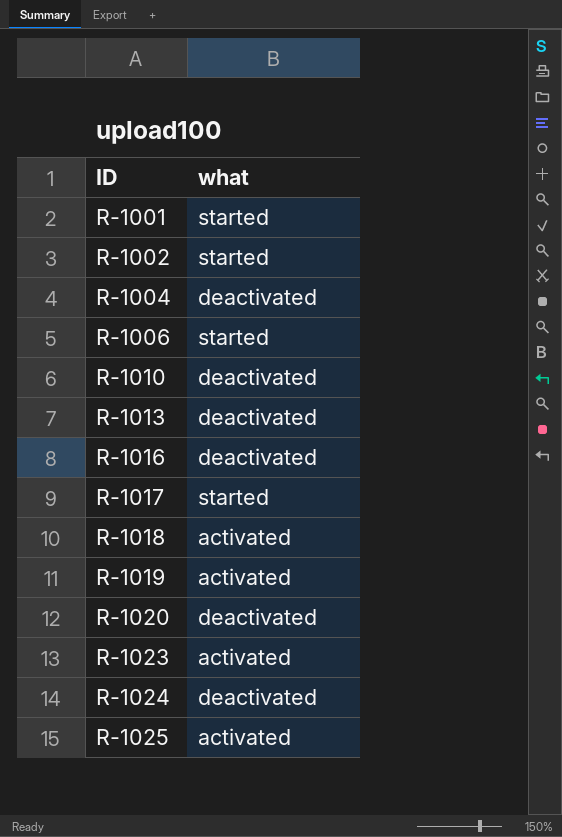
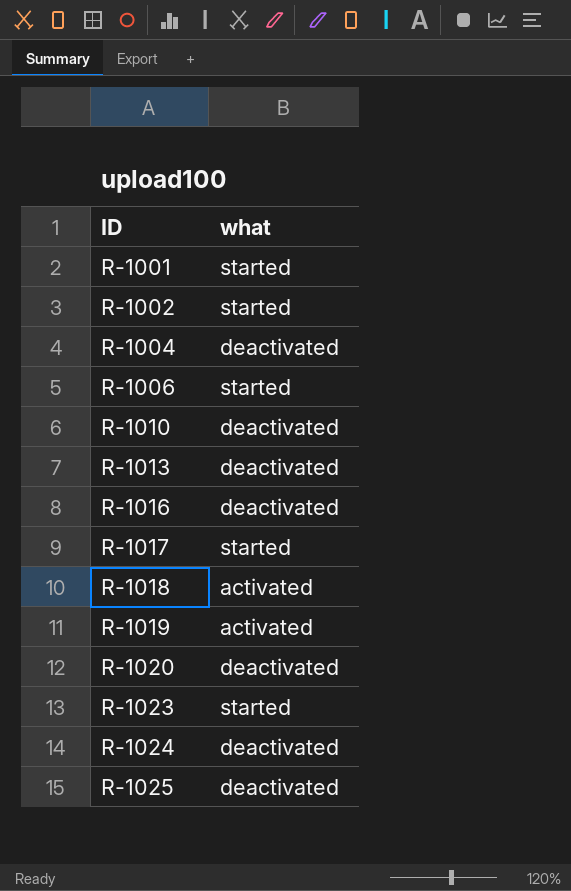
R-1023 | what: activated -> started
R-1025 | what: activated -> deactivated

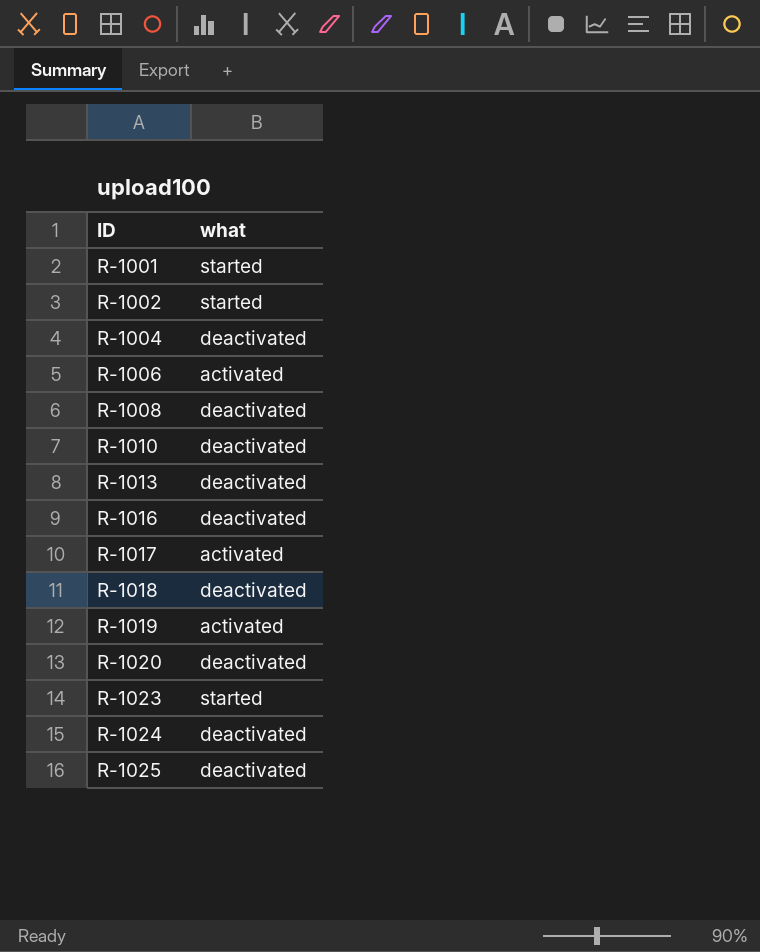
R-1006 | what: started -> activated
row R-1008: none -> deactivated
R-1017 | what: started -> activated
R-1018 | what: activated -> deactivated

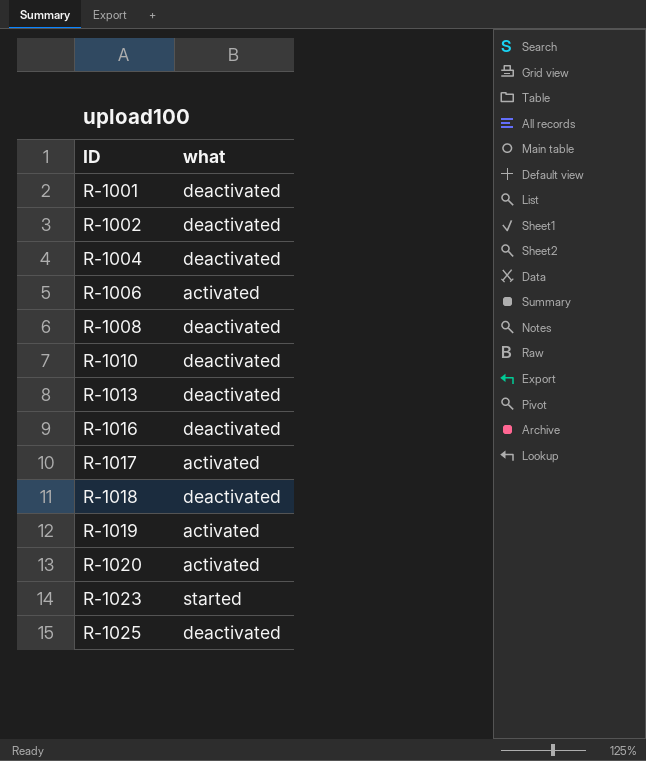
row R-1024: deactivated -> none
R-1001 | what: started -> deactivated
R-1002 | what: started -> deactivated
R-1020 | what: deactivated -> activated

